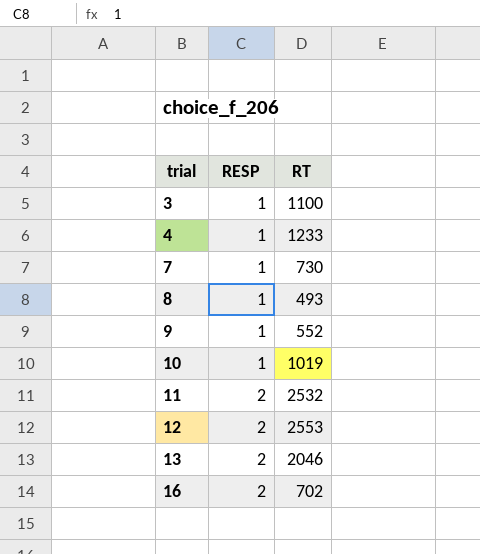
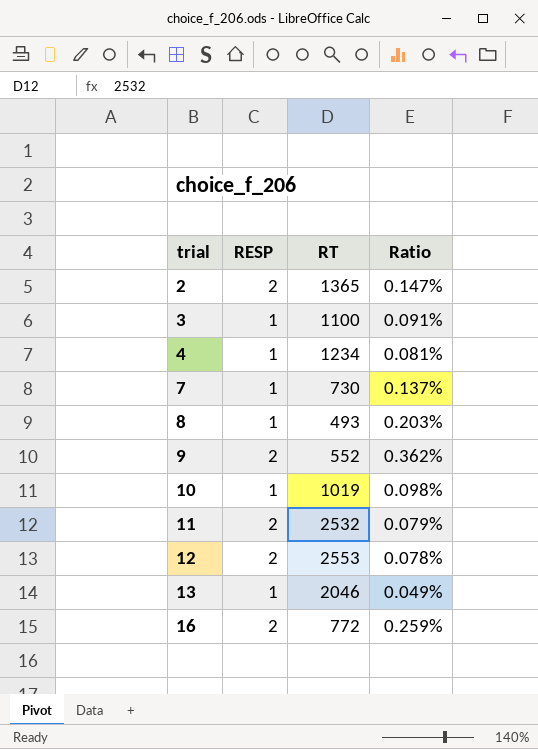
column Ratio | formula: none -> [RESP] / [RT]
row 2: none -> 2 | 1365 | 0.147%
4 | RT: 1233 -> 1234
9 | RESP: 1 -> 2
13 | RESP: 2 -> 1
16 | RT: 702 -> 772

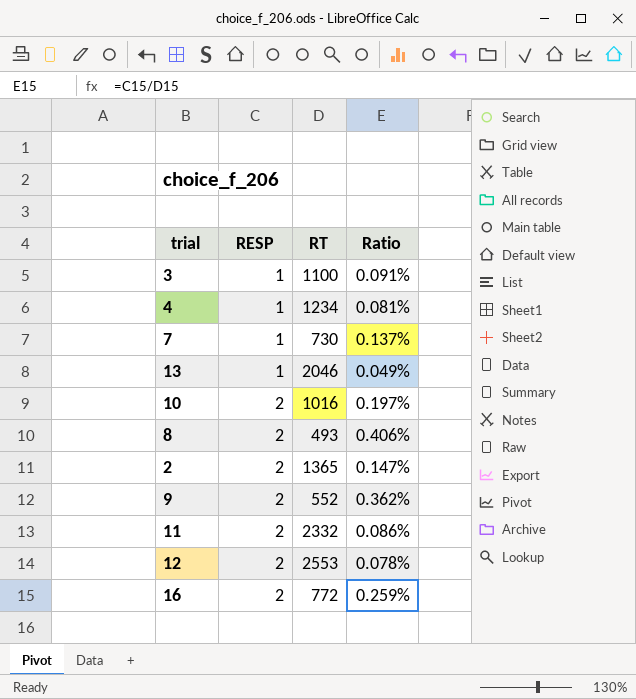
row order: trial ascending -> RESP ascending
10 | RESP: 1 -> 2
10 | RT: 1019 -> 1016
10 | Ratio: 0.098% -> 0.197%
8 | RESP: 1 -> 2
8 | Ratio: 0.203% -> 0.406%
11 | RT: 2532 -> 2332
11 | Ratio: 0.079% -> 0.086%

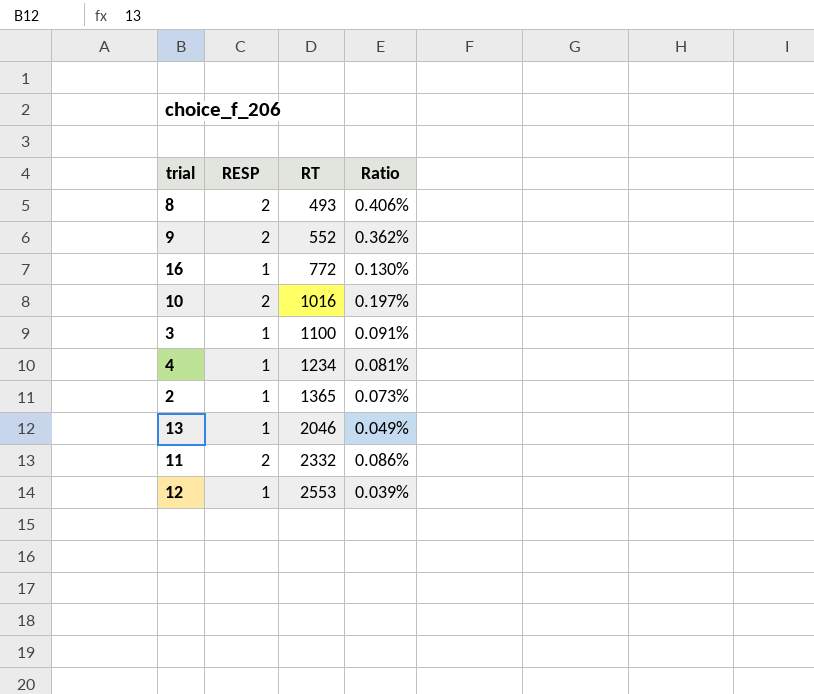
row order: RESP ascending -> RT ascending
row 7: 1 | 730 | 0.137% -> none
16 | RESP: 2 -> 1
16 | Ratio: 0.259% -> 0.130%
2 | RESP: 2 -> 1
2 | Ratio: 0.147% -> 0.073%
12 | RESP: 2 -> 1
12 | Ratio: 0.078% -> 0.039%

